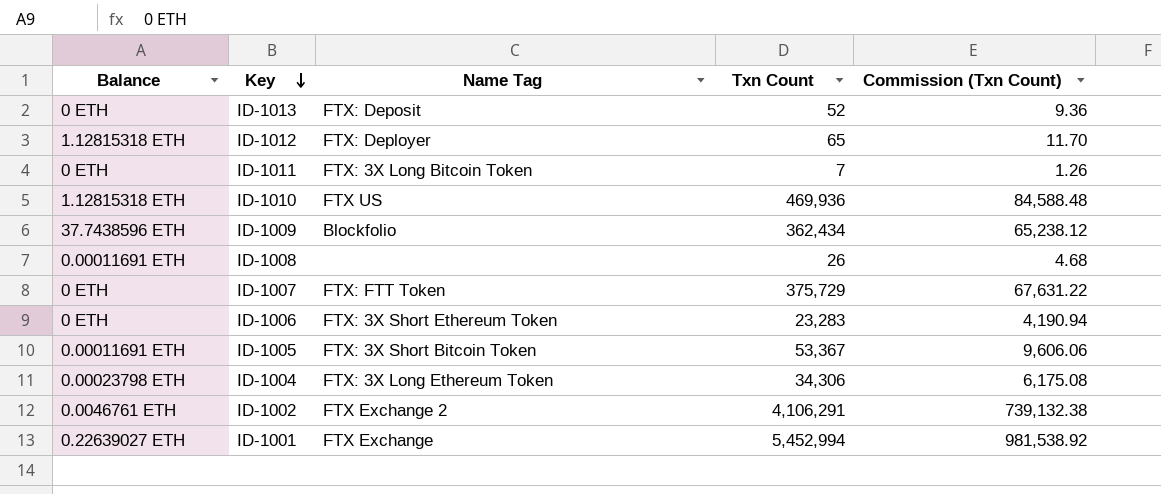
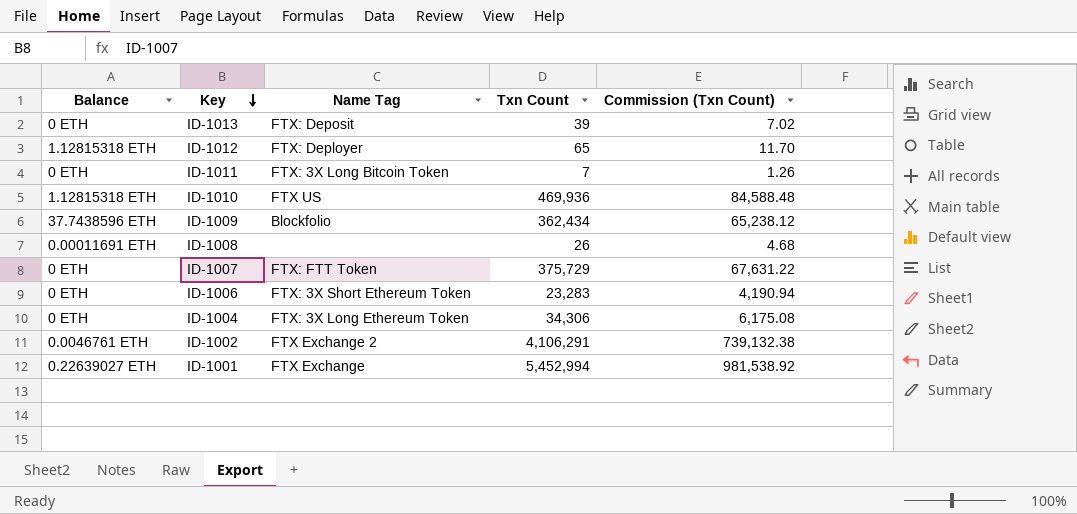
row ID-1005: 0.00011691 ETH | FTX: 3X Short Bitcoin Token | 53,367 | 9,606.06 -> none
ID-1013 | Txn Count: 52 -> 39
ID-1013 | Commission (Txn Count): 9.36 -> 7.02
ID-1004 | Balance: 0.00023798 ETH -> 0 ETH

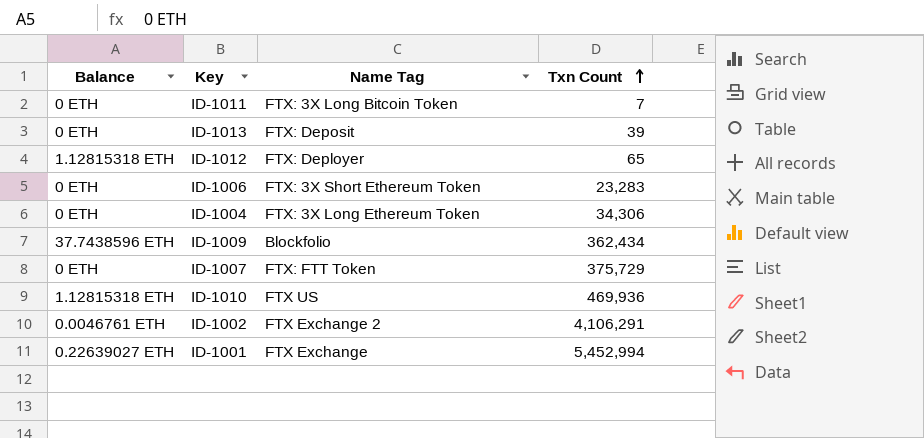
row order: Key descending -> Txn Count ascending
column Commission (Txn Count) | formula: [Txn Count] * 0.18 -> none
row ID-1008: 0.00011691 ETH | none | 26 | 4.68 -> none

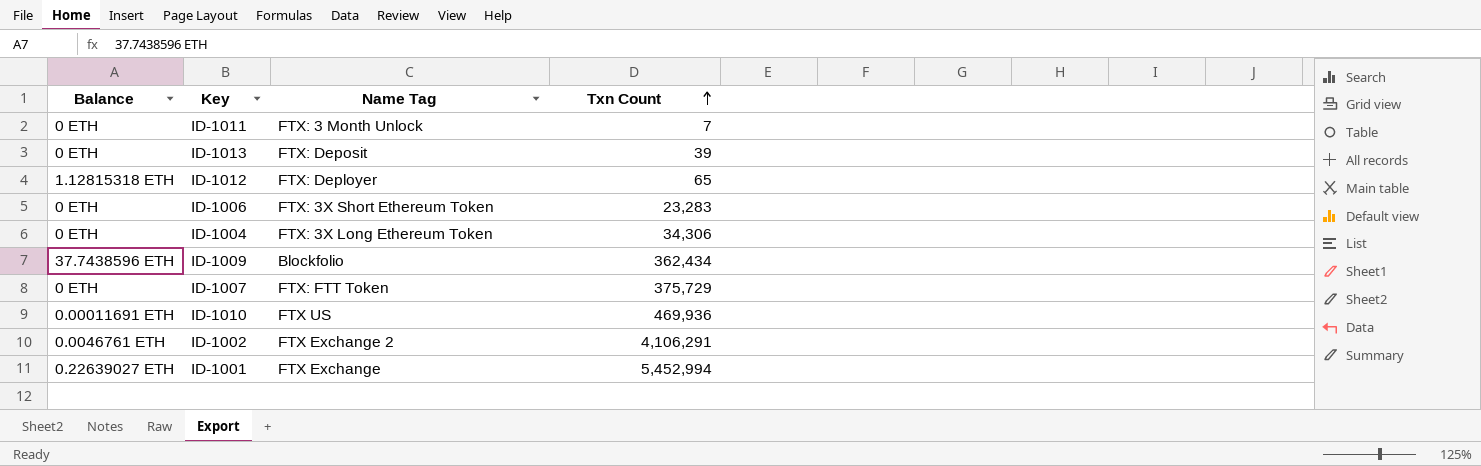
ID-1011 | Name Tag: FTX: 3X Long Bitcoin Token -> FTX: 3 Month Unlock
ID-1010 | Balance: 1.12815318 ETH -> 0.00011691 ETH

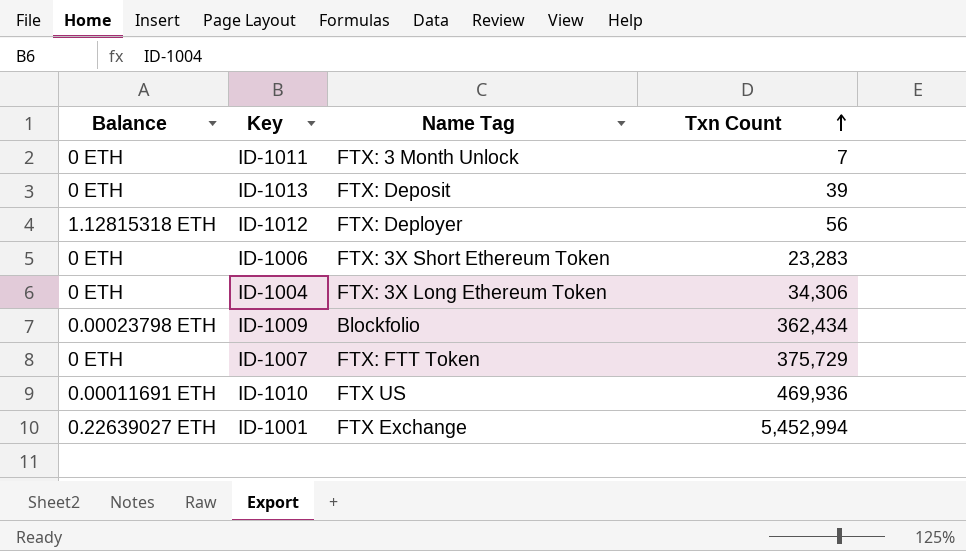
row ID-1002: 0.0046761 ETH | FTX Exchange 2 | 4,106,291 -> none
ID-1012 | Txn Count: 65 -> 56
ID-1009 | Balance: 37.7438596 ETH -> 0.00023798 ETH

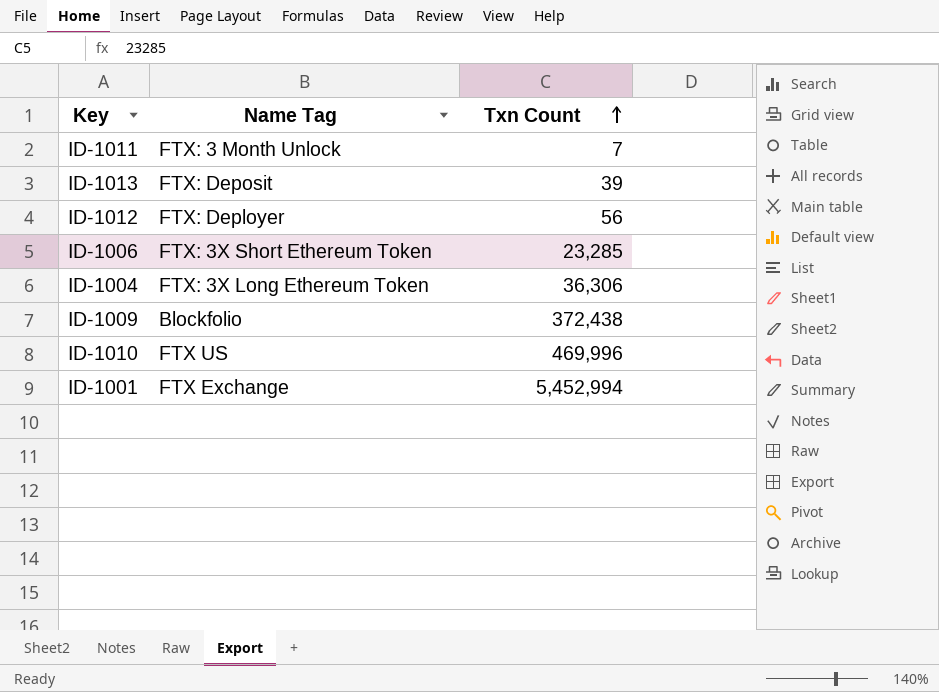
column Balance | position: 1 -> none
row ID-1007: 0 ETH | FTX: FTT Token | 375,729 -> none
ID-1006 | Txn Count: 23,283 -> 23,285
ID-1004 | Txn Count: 34,306 -> 36,306
ID-1009 | Txn Count: 362,434 -> 372,438
ID-1010 | Txn Count: 469,936 -> 469,996

